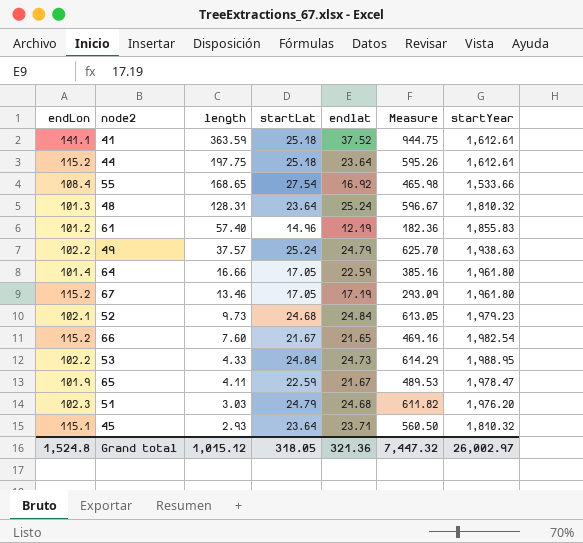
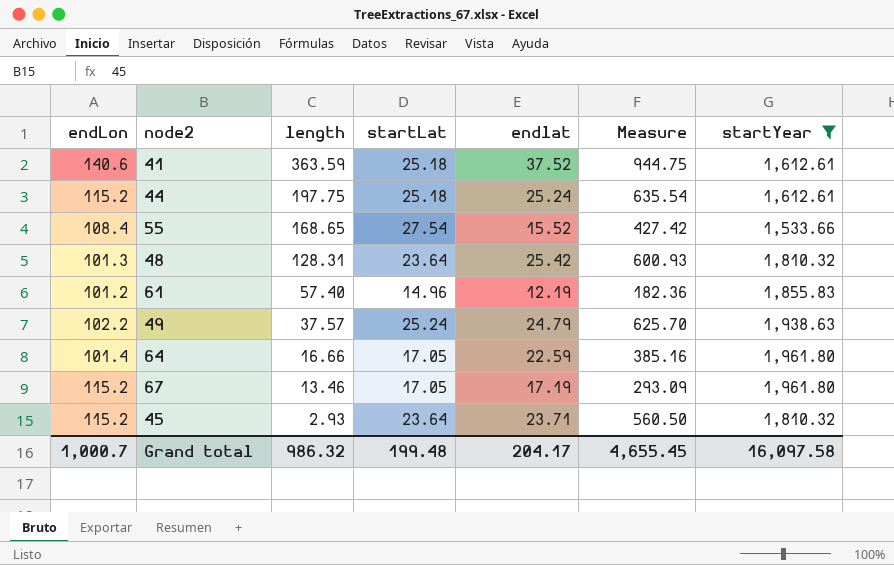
filter: none -> startYear <= 1,961.80
41 | endLon: 141.1 -> 140.6
44 | endlat: 23.64 -> 25.24
44 | Measure: 595.26 -> 635.54
55 | endlat: 16.92 -> 15.52
55 | Measure: 465.98 -> 427.42
48 | endlat: 25.24 -> 25.42
48 | Measure: 596.67 -> 600.93
45 | endLon: 115.1 -> 115.2
Grand total | endLon: 1,524.8 -> 1,000.7
Grand total | length: 1,015.12 -> 986.32
Grand total | startLat: 318.05 -> 199.48
Grand total | endlat: 321.36 -> 204.17
Grand total | Measure: 7,447.32 -> 4,655.45
Grand total | startYear: 26,002.97 -> 16,097.58

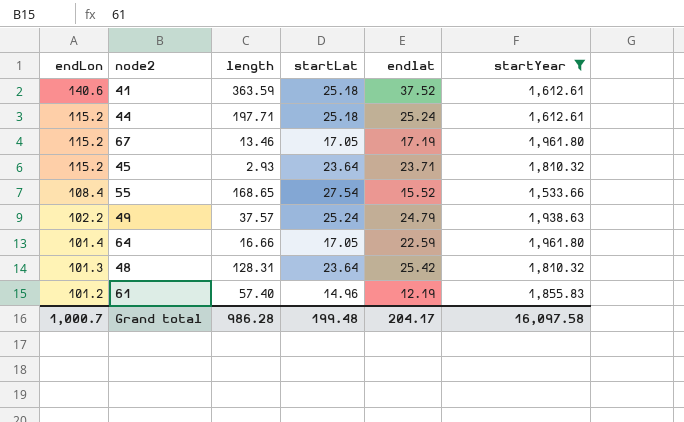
row order: length descending -> endLon descending
column Measure | formula: [startLat] * [endlat] -> none
44 | length: 197.75 -> 197.71
Grand total | length: 986.32 -> 986.28

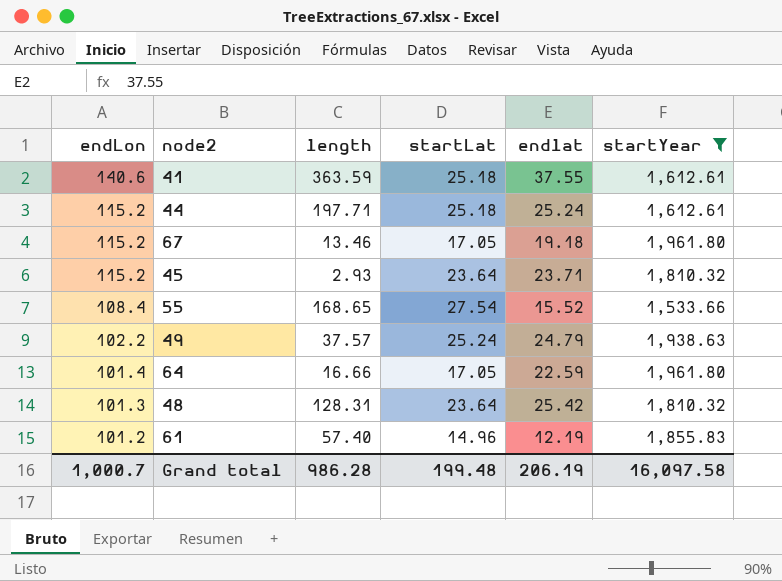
41 | endlat: 37.52 -> 37.55
67 | endlat: 17.19 -> 19.18
Grand total | endlat: 204.17 -> 206.19

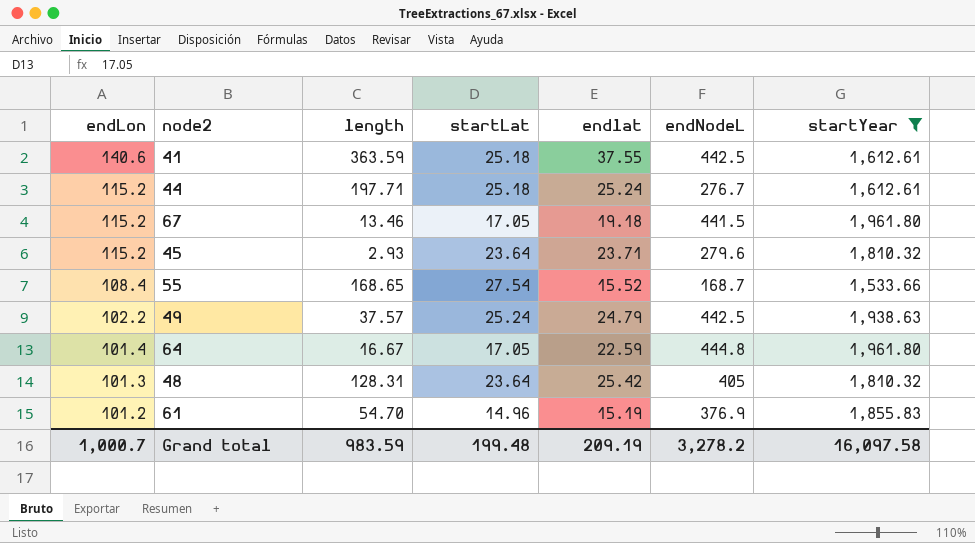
column endNodeL | position: none -> 6
64 | length: 16.66 -> 16.67
61 | length: 57.40 -> 54.70
61 | endlat: 12.19 -> 15.19
Grand total | length: 986.28 -> 983.59
Grand total | endlat: 206.19 -> 209.19

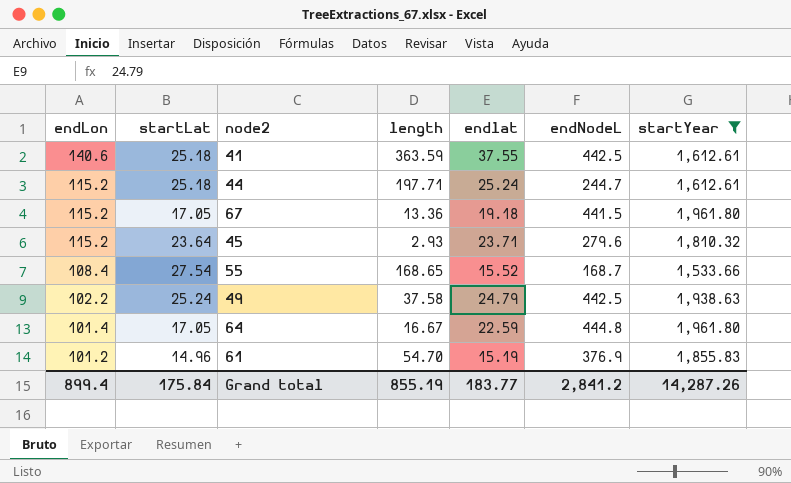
column startLat | position: 4 -> 2
row 48: 101.3 | 128.31 | 23.64 | 25.42 | 405 | 1,810.32 -> none
44 | endNodeL: 276.7 -> 244.7
67 | length: 13.46 -> 13.36
49 | length: 37.57 -> 37.58
Grand total | endLon: 1,000.7 -> 899.4
Grand total | startLat: 199.48 -> 175.84
Grand total | length: 983.59 -> 855.19
Grand total | endlat: 209.19 -> 183.77
Grand total | endNodeL: 3,278.2 -> 2,841.2
Grand total | startYear: 16,097.58 -> 14,287.26

